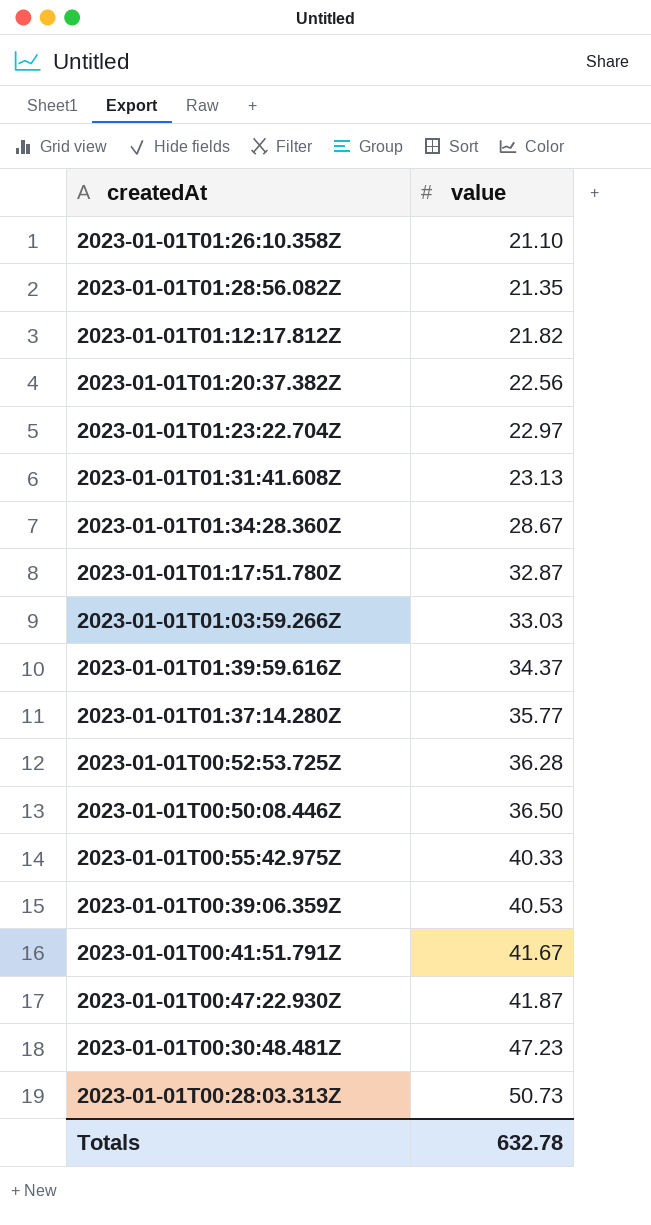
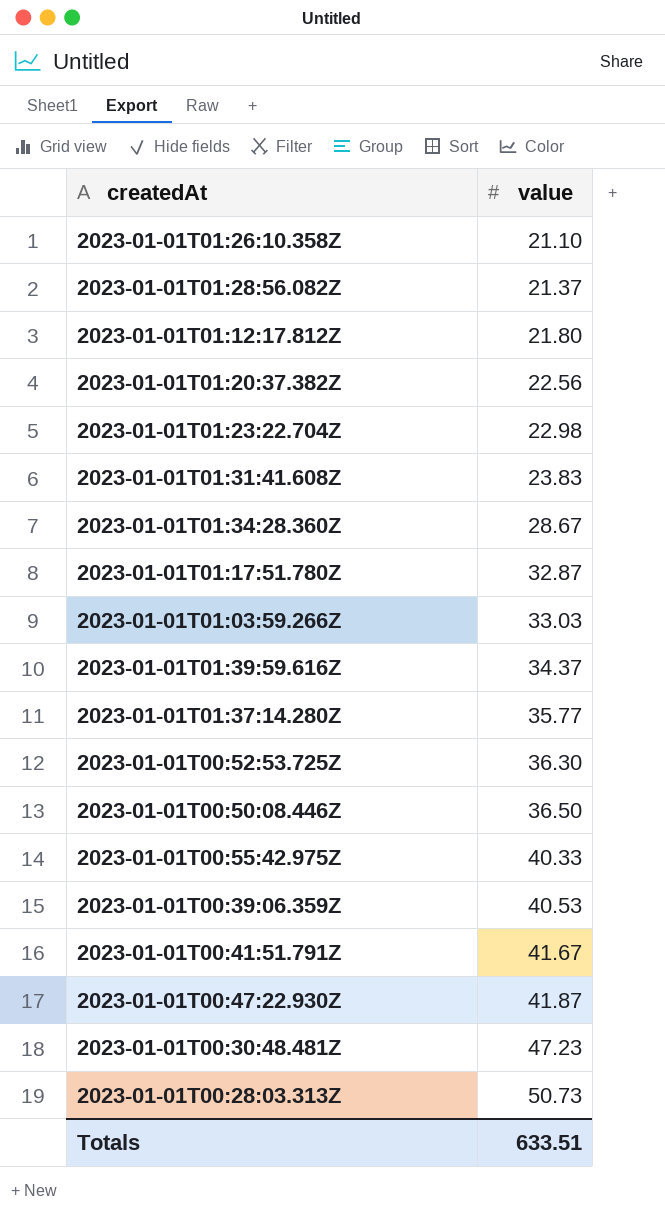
2023-01-01T01:28:56.082Z | value: 21.35 -> 21.37
2023-01-01T01:12:17.812Z | value: 21.82 -> 21.80
2023-01-01T01:23:22.704Z | value: 22.97 -> 22.98
2023-01-01T01:31:41.608Z | value: 23.13 -> 23.83
2023-01-01T00:52:53.725Z | value: 36.28 -> 36.30
Totals | value: 632.78 -> 633.51

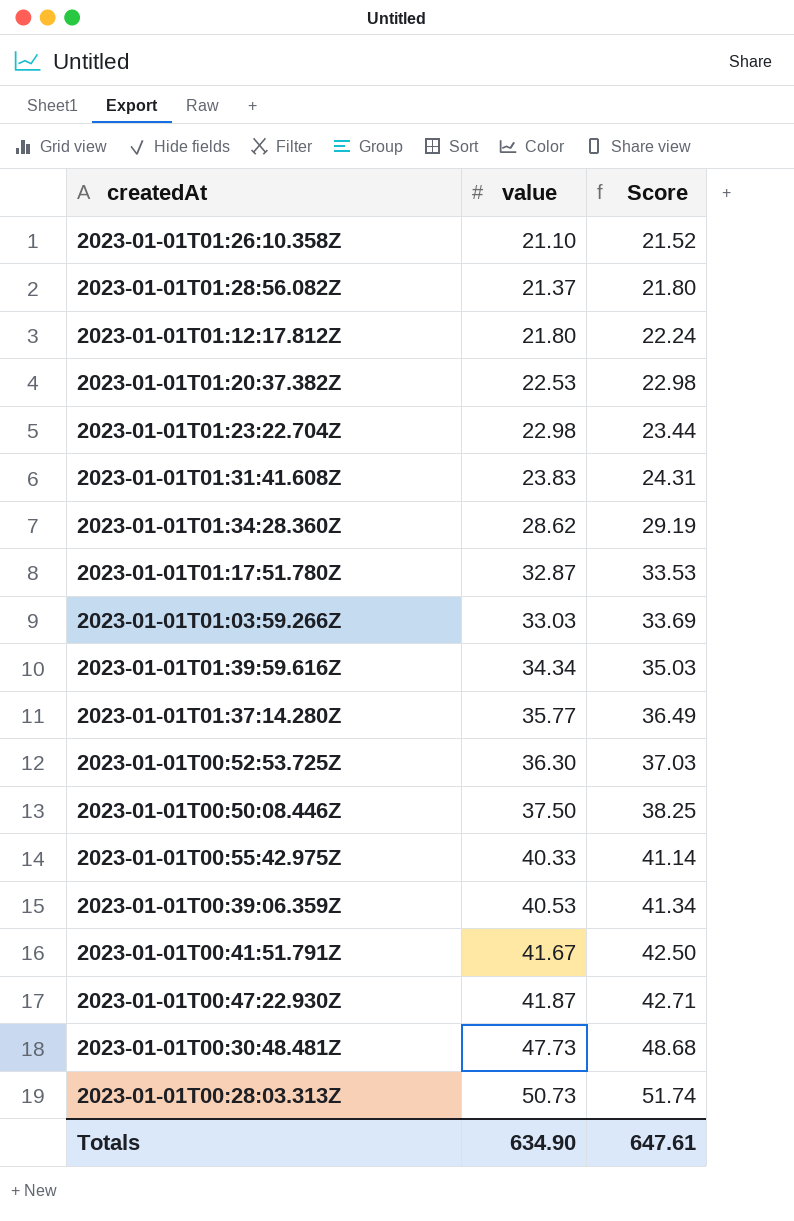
column Score | formula: none -> [value] * 1.02
2023-01-01T01:20:37.382Z | value: 22.56 -> 22.53
2023-01-01T01:34:28.360Z | value: 28.67 -> 28.62
2023-01-01T01:39:59.616Z | value: 34.37 -> 34.34
2023-01-01T00:50:08.446Z | value: 36.50 -> 37.50
2023-01-01T00:30:48.481Z | value: 47.23 -> 47.73
Totals | value: 633.51 -> 634.90

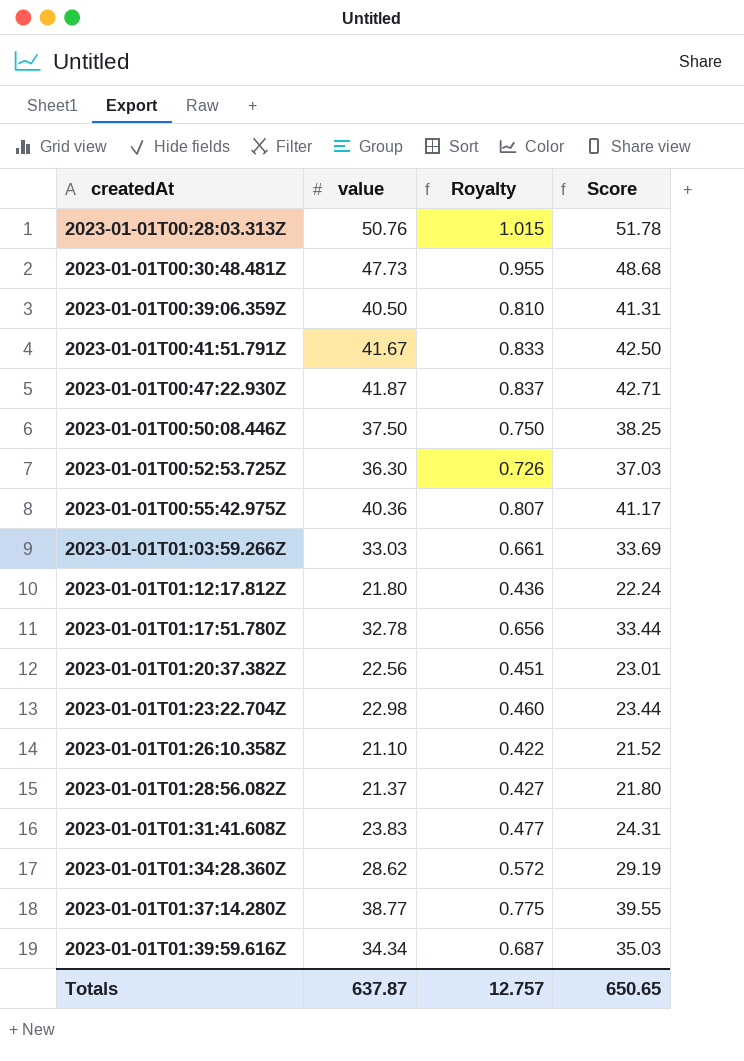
row order: value ascending -> createdAt ascending
column Royalty | formula: none -> [value] * 0.02
2023-01-01T00:28:03.313Z | value: 50.73 -> 50.76
2023-01-01T00:28:03.313Z | Score: 51.74 -> 51.78
2023-01-01T00:39:06.359Z | value: 40.53 -> 40.50
2023-01-01T00:39:06.359Z | Score: 41.34 -> 41.31
2023-01-01T00:55:42.975Z | value: 40.33 -> 40.36
2023-01-01T00:55:42.975Z | Score: 41.14 -> 41.17
2023-01-01T01:17:51.780Z | value: 32.87 -> 32.78
2023-01-01T01:17:51.780Z | Score: 33.53 -> 33.44
2023-01-01T01:20:37.382Z | value: 22.53 -> 22.56
2023-01-01T01:20:37.382Z | Score: 22.98 -> 23.01
2023-01-01T01:37:14.280Z | value: 35.77 -> 38.77
2023-01-01T01:37:14.280Z | Score: 36.49 -> 39.55
Totals | value: 634.90 -> 637.87
Totals | Score: 647.61 -> 650.65

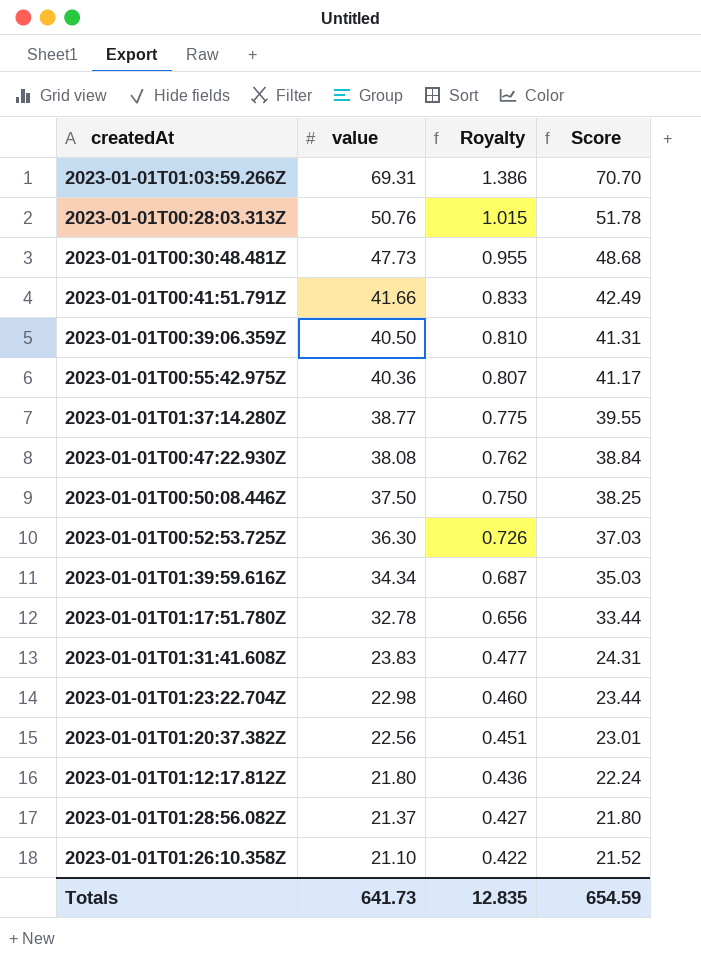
row order: createdAt ascending -> value descending
row 2023-01-01T01:34:28.360Z: 28.62 | 0.572 | 29.19 -> none
2023-01-01T01:03:59.266Z | value: 33.03 -> 69.31
2023-01-01T01:03:59.266Z | Royalty: 0.661 -> 1.386
2023-01-01T01:03:59.266Z | Score: 33.69 -> 70.70
2023-01-01T00:41:51.791Z | value: 41.67 -> 41.66
2023-01-01T00:41:51.791Z | Score: 42.50 -> 42.49
2023-01-01T00:47:22.930Z | value: 41.87 -> 38.08
2023-01-01T00:47:22.930Z | Royalty: 0.837 -> 0.762
2023-01-01T00:47:22.930Z | Score: 42.71 -> 38.84
Totals | value: 637.87 -> 641.73
Totals | Royalty: 12.757 -> 12.835
Totals | Score: 650.65 -> 654.59

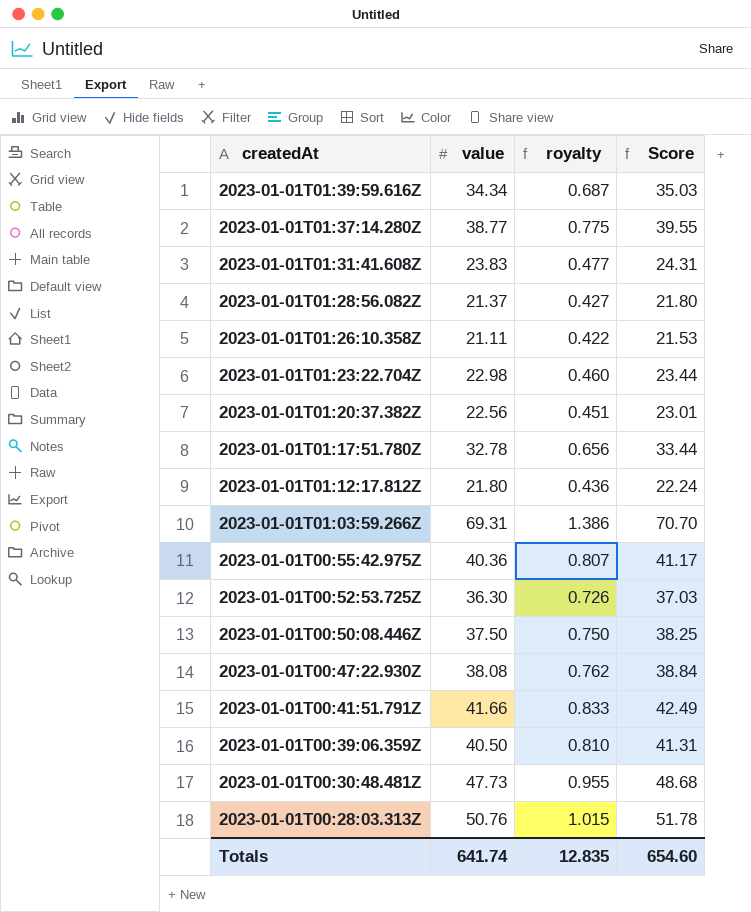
row order: value descending -> createdAt descending
column name: Royalty -> royalty
2023-01-01T01:26:10.358Z | value: 21.10 -> 21.11
2023-01-01T01:26:10.358Z | Score: 21.52 -> 21.53
Totals | value: 641.73 -> 641.74
Totals | Score: 654.59 -> 654.60

